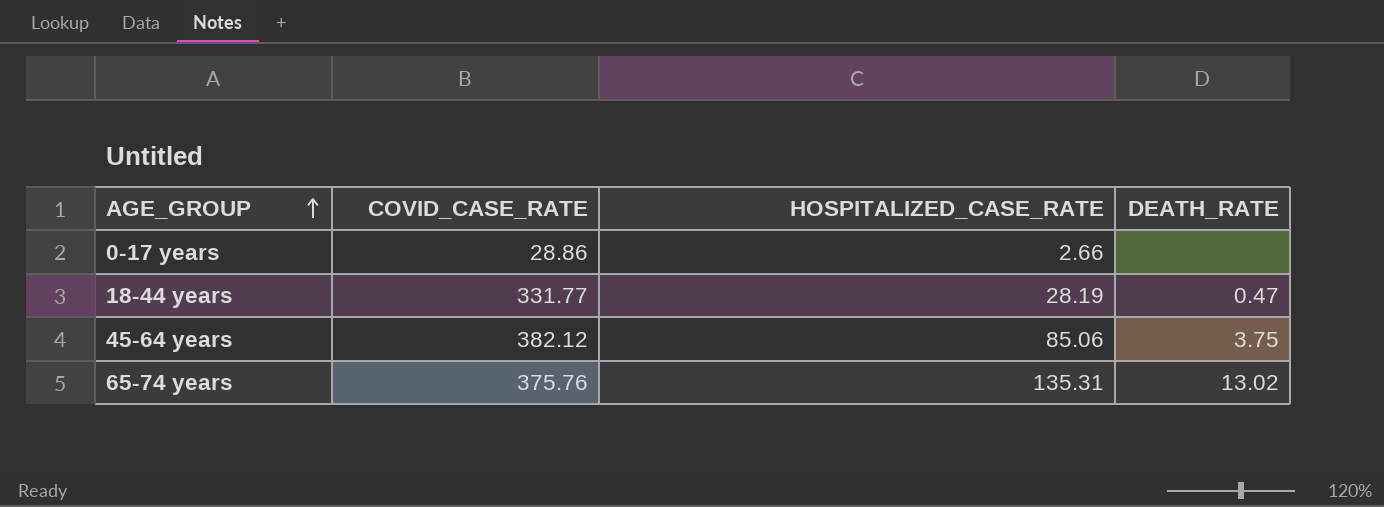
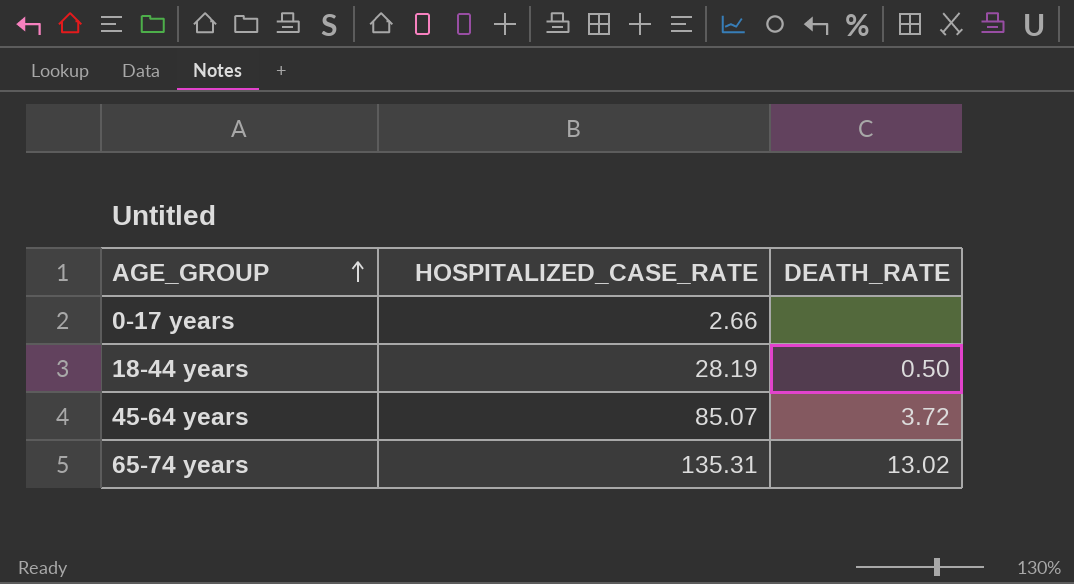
column COVID_CASE_RATE | position: 2 -> none
18-44 years | DEATH_RATE: 0.47 -> 0.50
45-64 years | HOSPITALIZED_CASE_RATE: 85.06 -> 85.07
45-64 years | DEATH_RATE: 3.75 -> 3.72

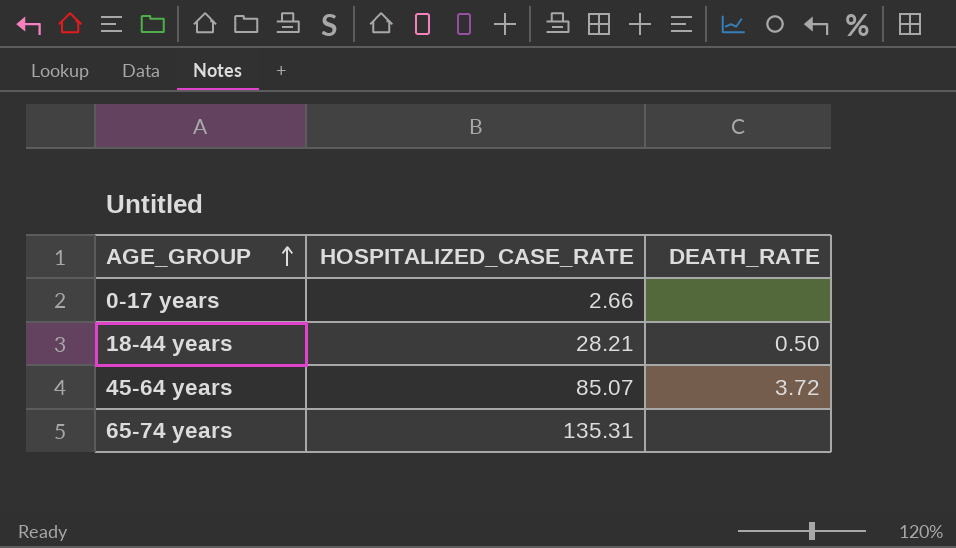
18-44 years | HOSPITALIZED_CASE_RATE: 28.19 -> 28.21
65-74 years | DEATH_RATE: 13.02 -> none

